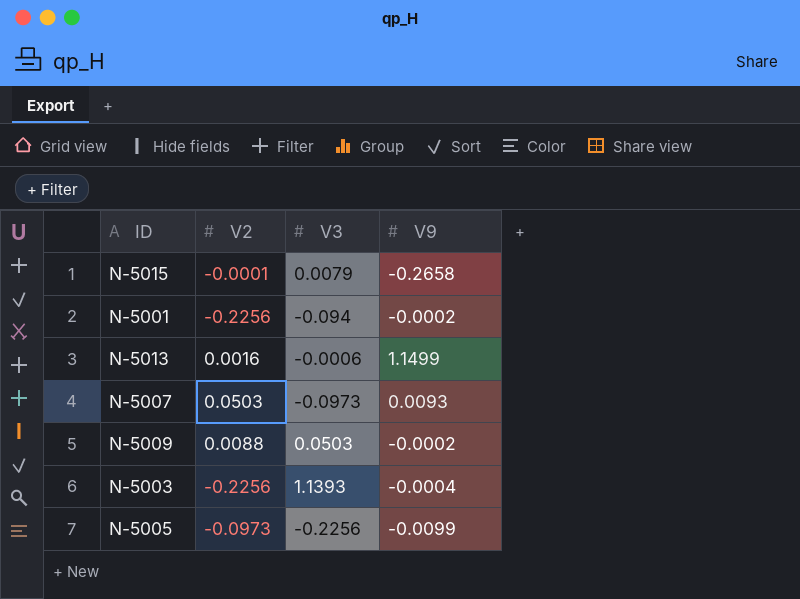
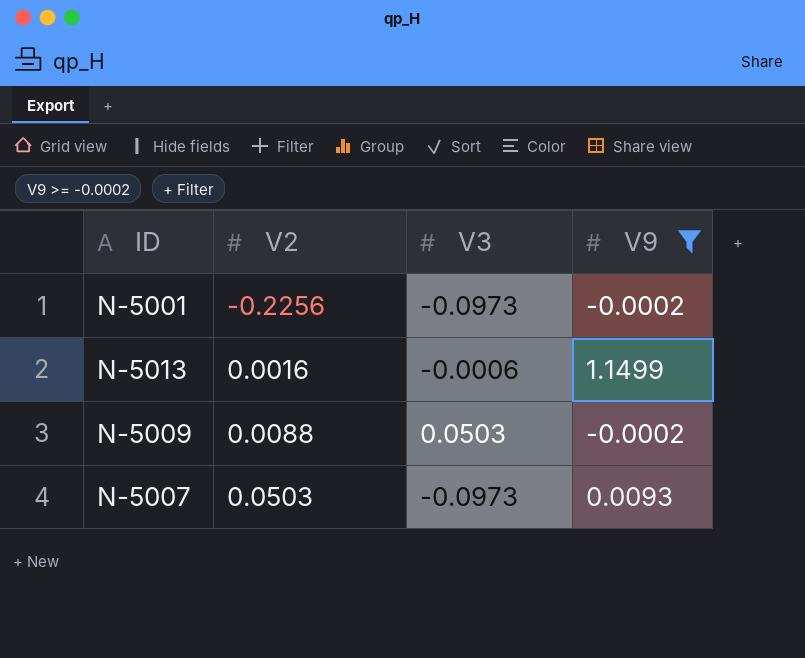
filter: none -> V9 >= -0.0002
row order: none -> V2 ascending
N-5001 | V3: -0.094 -> -0.0973

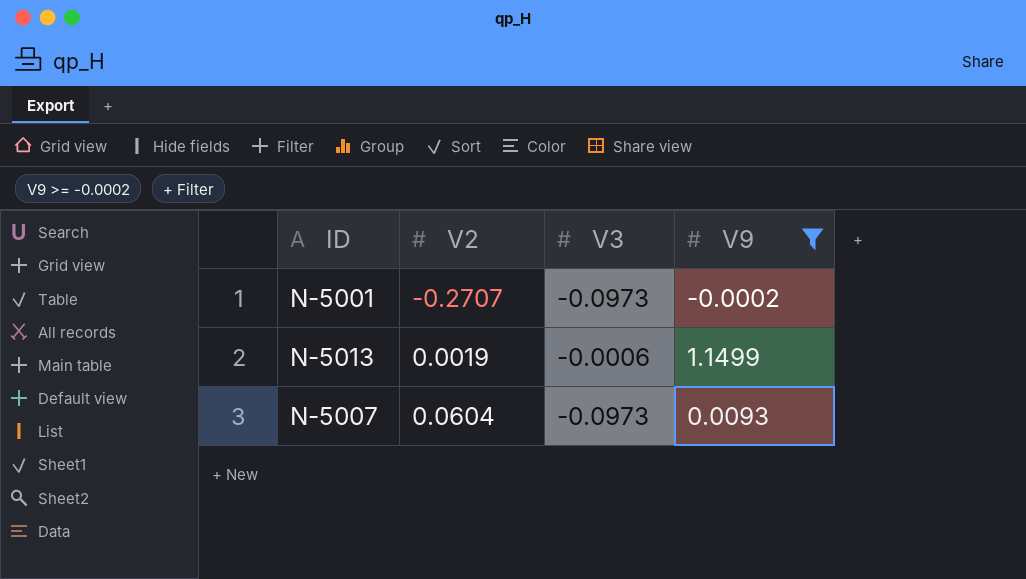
row N-5009: 0.0088 | 0.0503 | -0.0002 -> none
N-5001 | V2: -0.2256 -> -0.2707
N-5013 | V2: 0.0016 -> 0.0019
N-5007 | V2: 0.0503 -> 0.0604

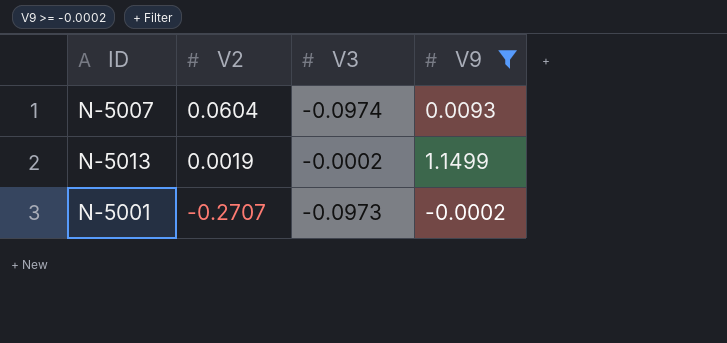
row order: V2 ascending -> V2 descending
N-5007 | V3: -0.0973 -> -0.0974
N-5013 | V3: -0.0006 -> -0.0002

